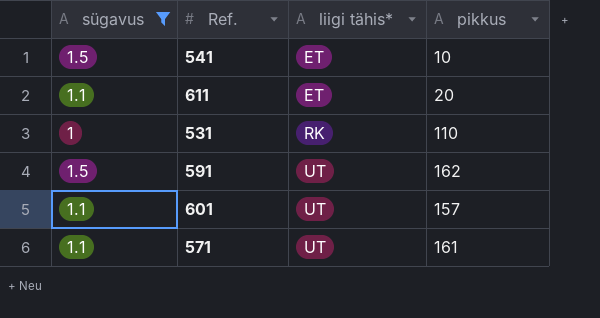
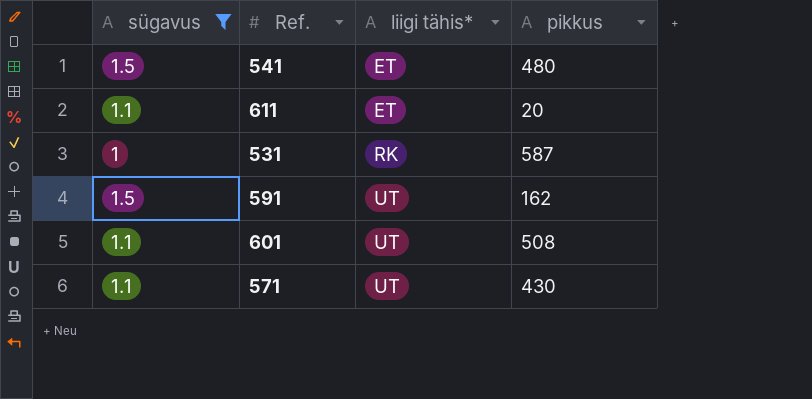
541 | pikkus: 10 -> 480
531 | pikkus: 110 -> 587
601 | pikkus: 157 -> 508
571 | pikkus: 161 -> 430

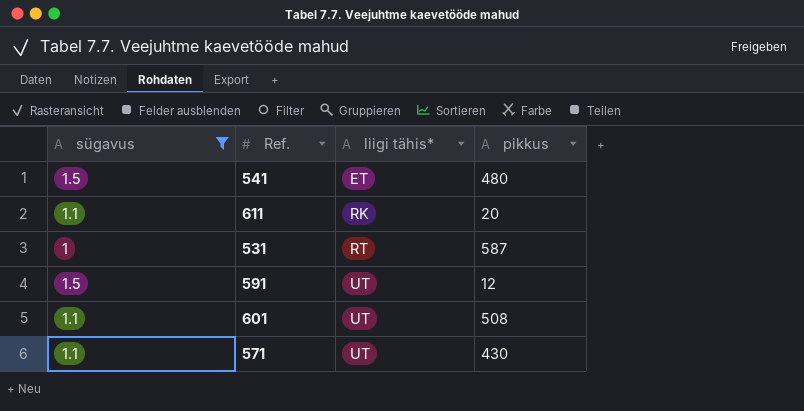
611 | liigi tähis*: ET -> RK
531 | liigi tähis*: RK -> RT
591 | pikkus: 162 -> 12

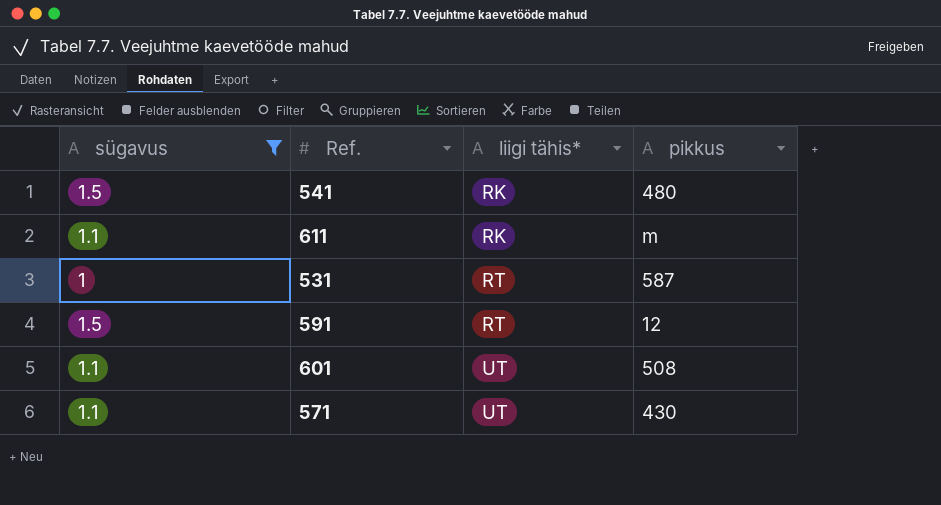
541 | liigi tähis*: ET -> RK
611 | pikkus: 20 -> m
591 | liigi tähis*: UT -> RT

